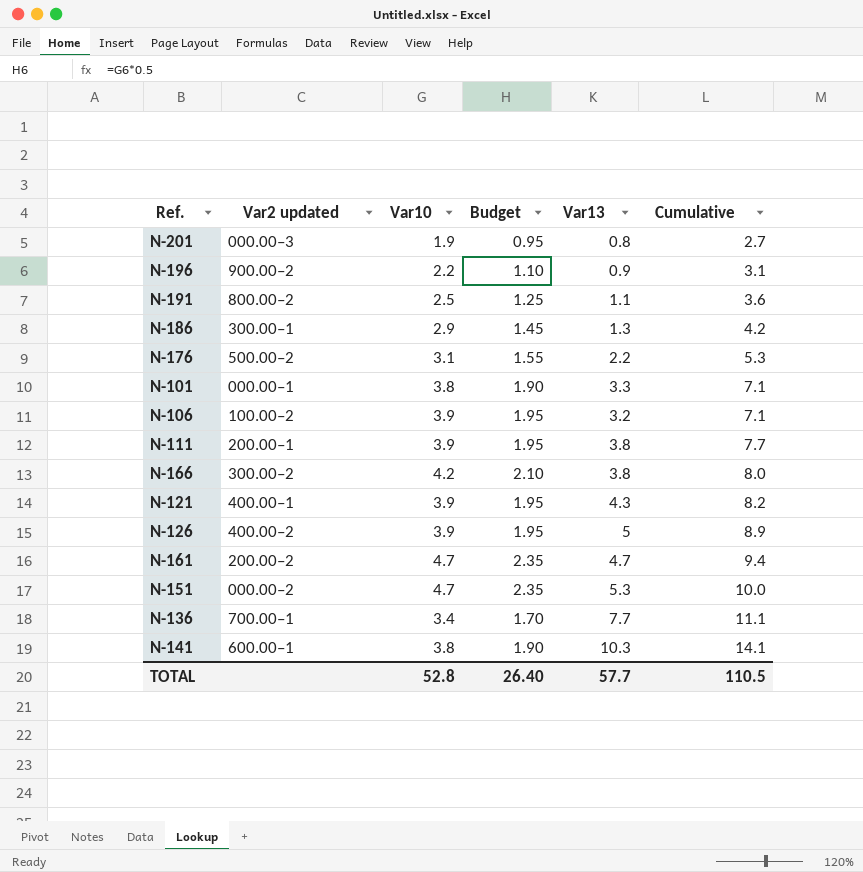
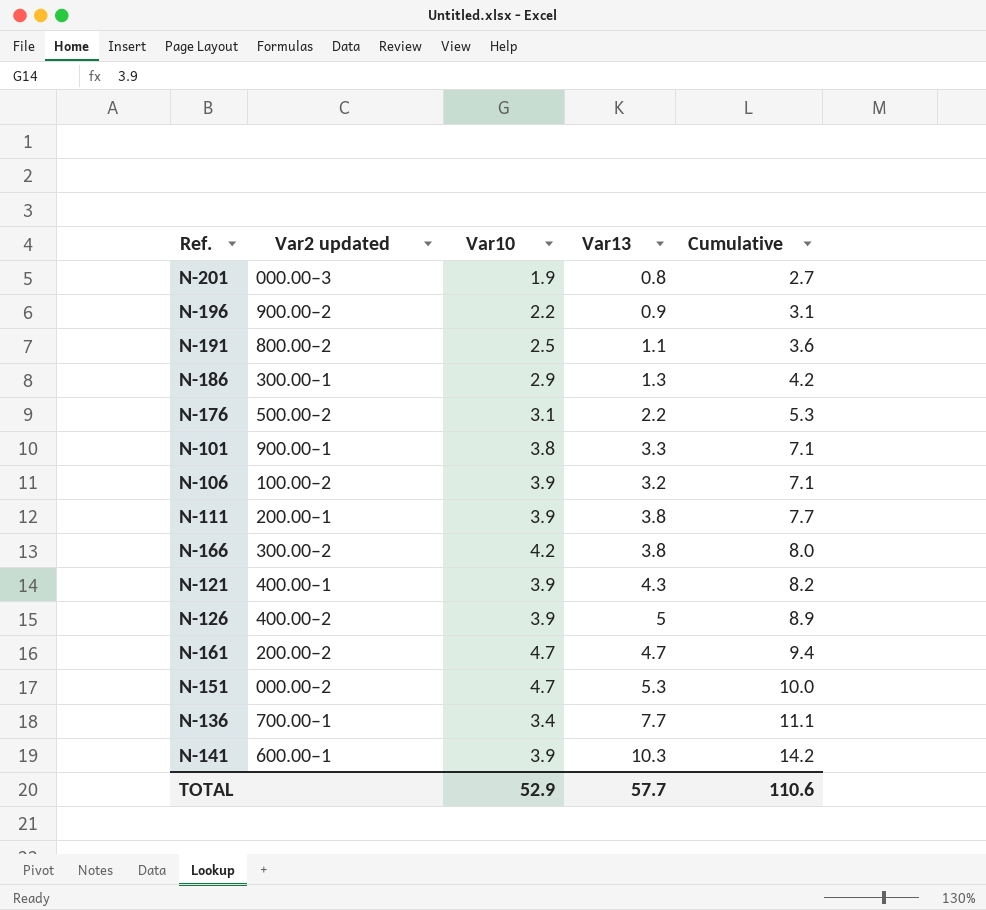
column Budget | formula: [Var10] * 0.5 -> none
N-101 | Var2 updated: 000.00–1 -> 900.00–1
N-141 | Var10: 3.8 -> 3.9
N-141 | Cumulative: 14.1 -> 14.2
TOTAL | Var10: 52.8 -> 52.9
TOTAL | Cumulative: 110.5 -> 110.6

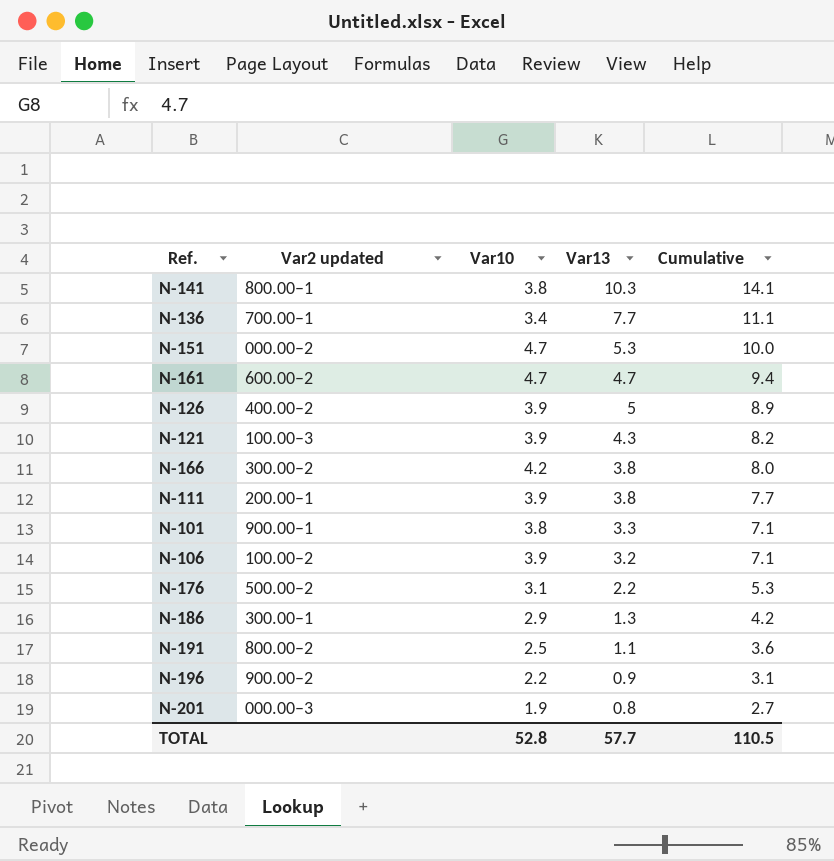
row order: Cumulative ascending -> Cumulative descending
N-141 | Var2 updated: 600.00–1 -> 800.00–1
N-141 | Var10: 3.9 -> 3.8
N-141 | Cumulative: 14.2 -> 14.1
N-161 | Var2 updated: 200.00–2 -> 600.00–2
N-121 | Var2 updated: 400.00–1 -> 100.00–3
TOTAL | Var10: 52.9 -> 52.8
TOTAL | Cumulative: 110.6 -> 110.5

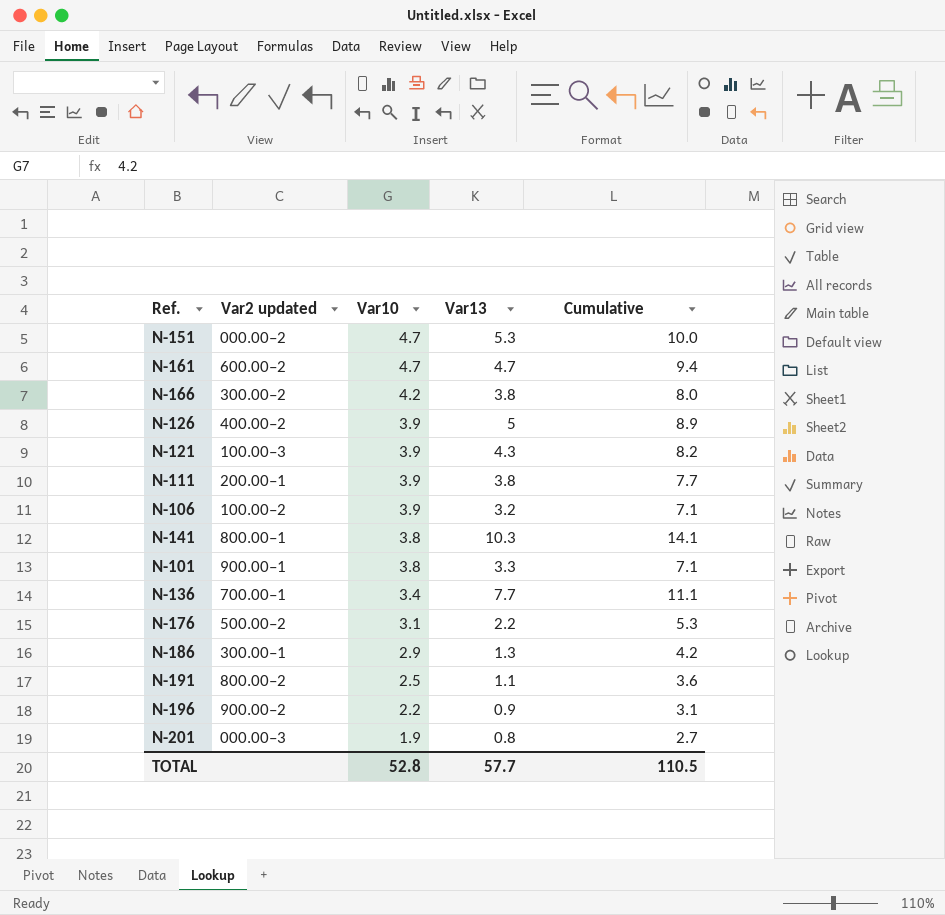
row order: Cumulative descending -> Var10 descending

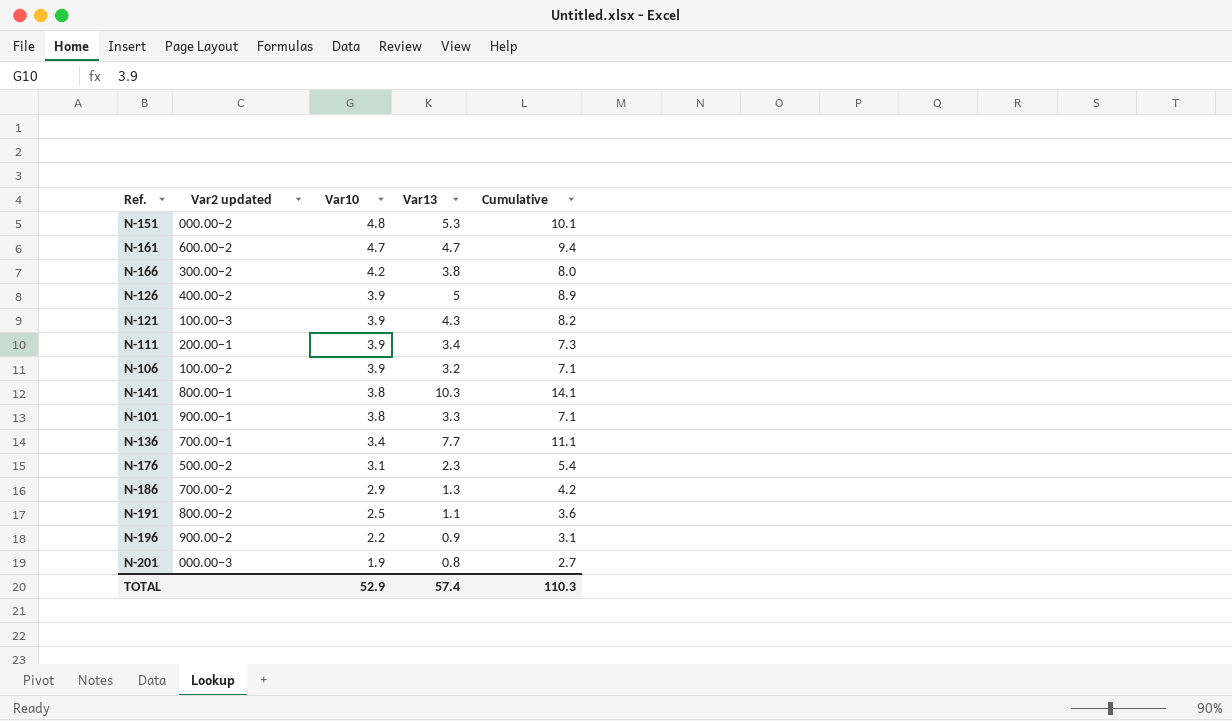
N-151 | Var10: 4.7 -> 4.8
N-151 | Cumulative: 10.0 -> 10.1
N-111 | Var13: 3.8 -> 3.4
N-111 | Cumulative: 7.7 -> 7.3
N-176 | Var13: 2.2 -> 2.3
N-176 | Cumulative: 5.3 -> 5.4
N-186 | Var2 updated: 300.00–1 -> 700.00–2
TOTAL | Var10: 52.8 -> 52.9
TOTAL | Var13: 57.7 -> 57.4
TOTAL | Cumulative: 110.5 -> 110.3

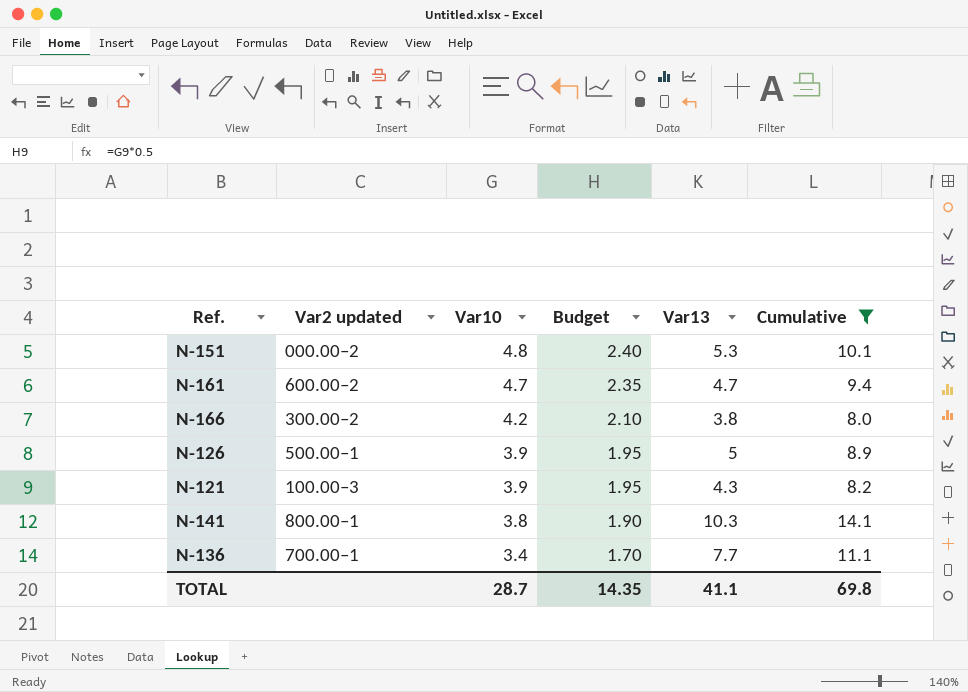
filter: none -> Cumulative >= 8.0
column Budget | formula: none -> [Var10] * 0.5
N-126 | Var2 updated: 400.00–2 -> 500.00–1
TOTAL | Var10: 52.9 -> 28.7
TOTAL | Var13: 57.4 -> 41.1
TOTAL | Cumulative: 110.3 -> 69.8

